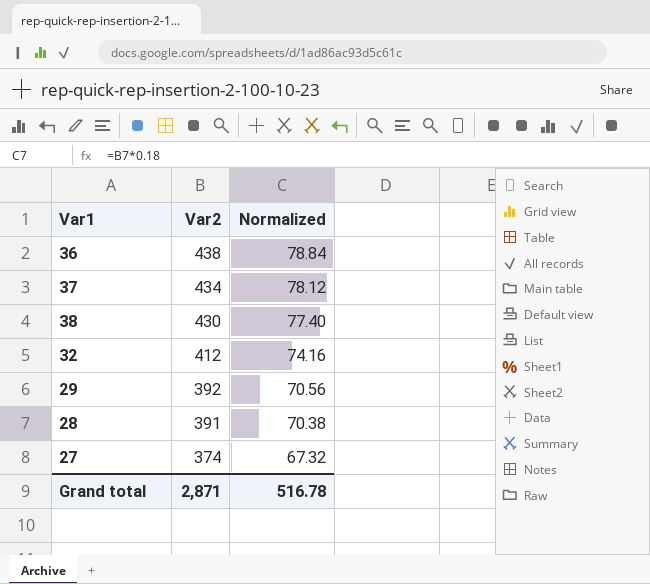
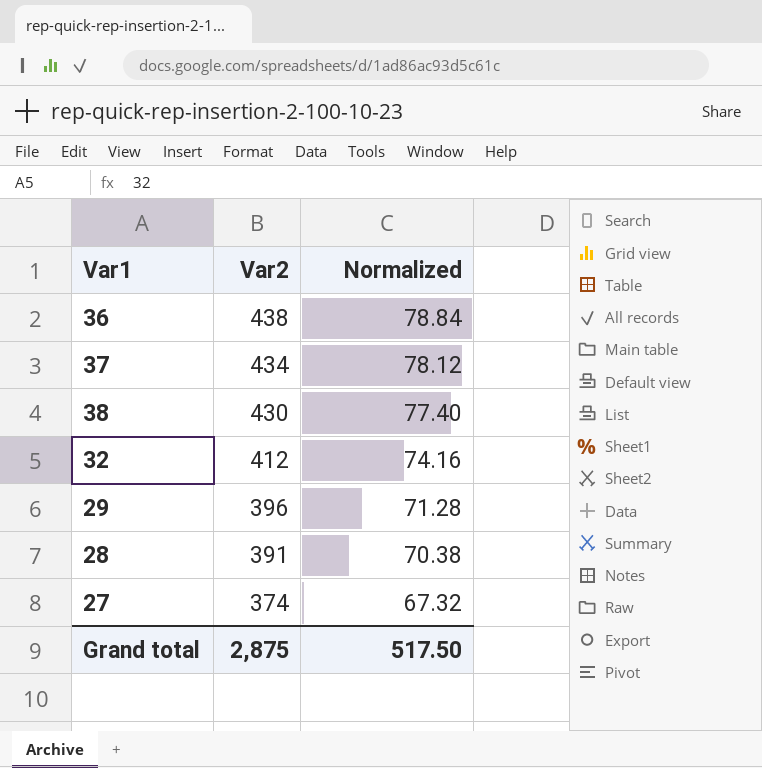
29 | Var2: 392 -> 396
29 | Normalized: 70.56 -> 71.28
Grand total | Var2: 2,871 -> 2,875
Grand total | Normalized: 516.78 -> 517.50

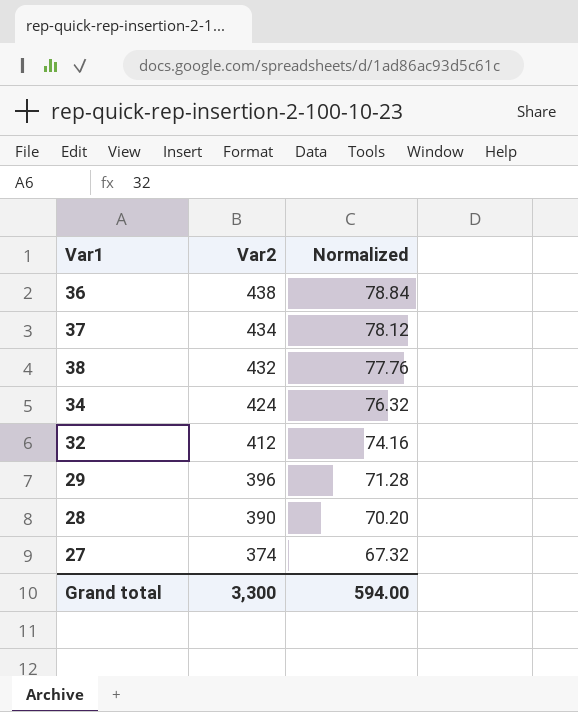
38 | Var2: 430 -> 432
38 | Normalized: 77.40 -> 77.76
row 34: none -> 424 | 76.32
28 | Var2: 391 -> 390
28 | Normalized: 70.38 -> 70.20
Grand total | Var2: 2,875 -> 3,300
Grand total | Normalized: 517.50 -> 594.00

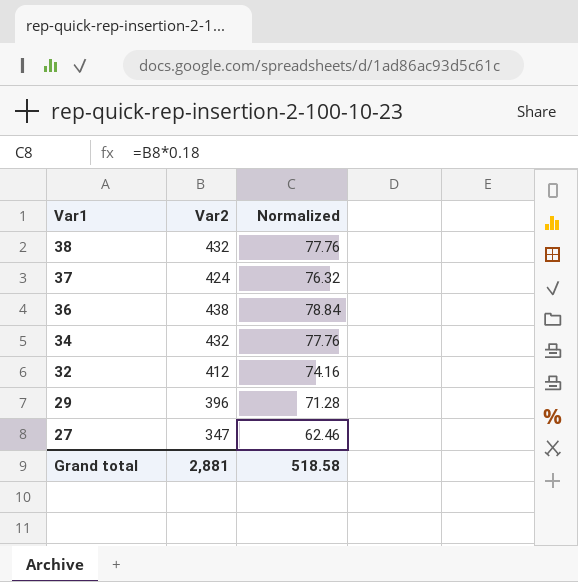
row order: Var2 descending -> Var1 descending
row 28: 390 | 70.20 -> none
37 | Var2: 434 -> 424
37 | Normalized: 78.12 -> 76.32
34 | Var2: 424 -> 432
34 | Normalized: 76.32 -> 77.76
27 | Var2: 374 -> 347
27 | Normalized: 67.32 -> 62.46
Grand total | Var2: 3,300 -> 2,881
Grand total | Normalized: 594.00 -> 518.58

